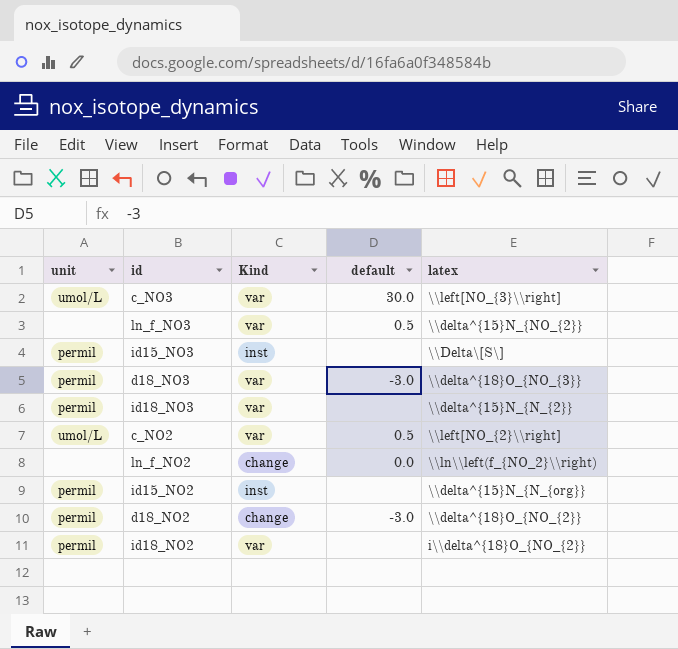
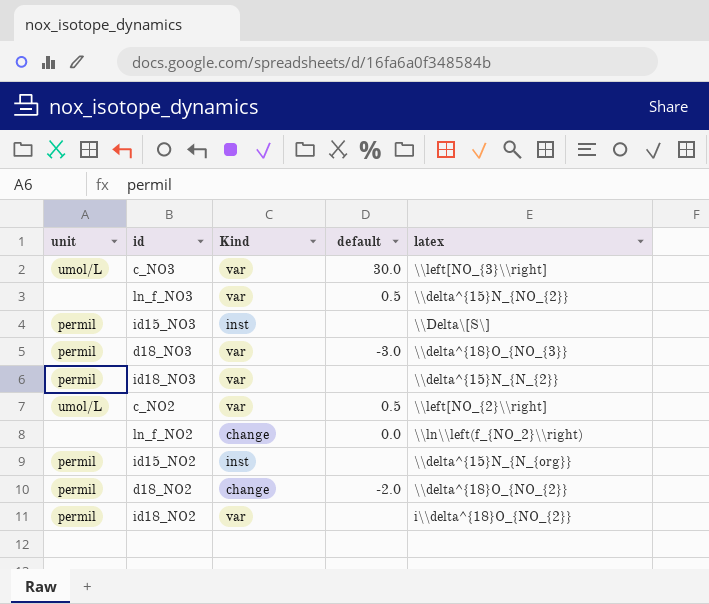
d18_NO2 | default: -3.0 -> -2.0

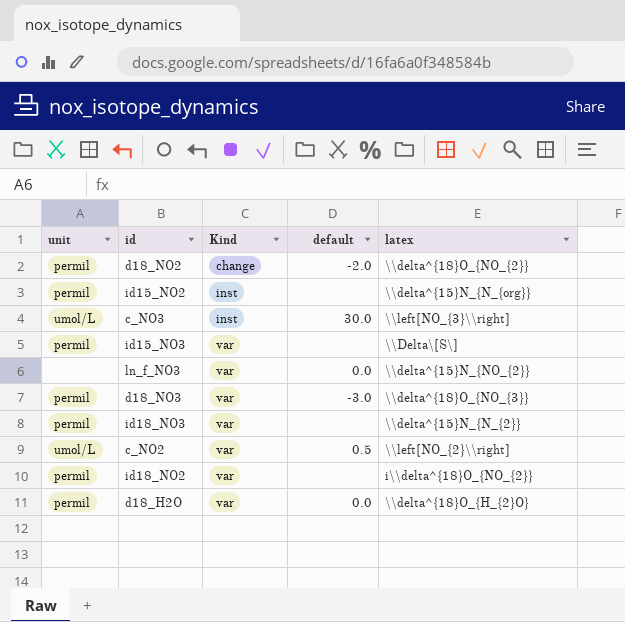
row order: none -> Kind ascending
row ln_f_NO2: none | change | 0.0 | \\ln\\left(f_{NO_2}\\right) -> none
c_NO3 | Kind: var -> inst
id15_NO3 | Kind: inst -> var
ln_f_NO3 | default: 0.5 -> 0.0
row d18_H2O: none -> permil | var | 0.0 | \\delta^{18}O_{H_{2}O}

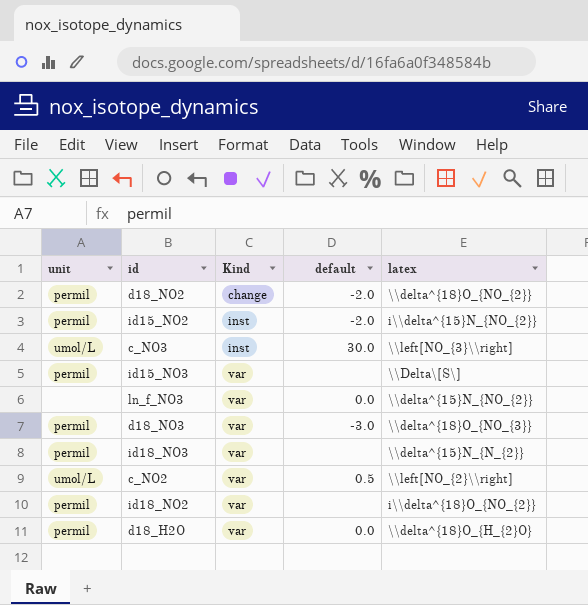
id15_NO2 | default: none -> -2.0
id15_NO2 | latex: \\delta^{15}N_{N_{org}} -> i\\delta^{15}N_{NO_{2}}

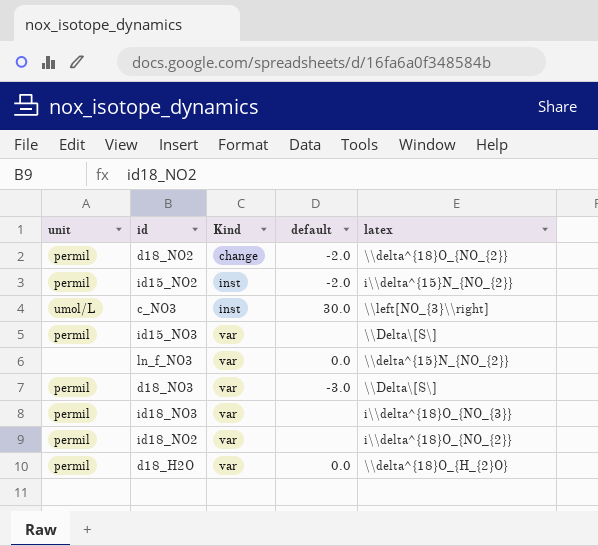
row c_NO2: umol/L | var | 0.5 | \\left[NO_{2}\\right] -> none
d18_NO3 | latex: \\delta^{18}O_{NO_{3}} -> \\Delta\[S\]
id18_NO3 | latex: \\delta^{15}N_{N_{2}} -> i\\delta^{18}O_{NO_{3}}

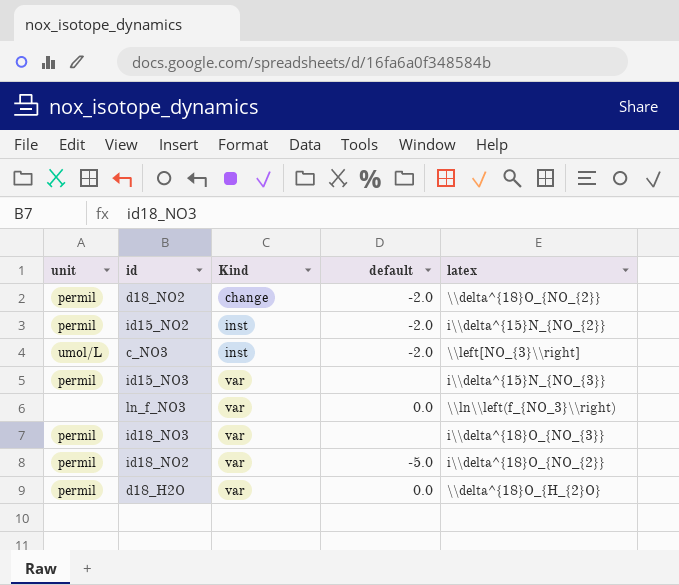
row d18_NO3: permil | var | -3.0 | \\Delta\[S\] -> none
c_NO3 | default: 30.0 -> -2.0
id15_NO3 | latex: \\Delta\[S\] -> i\\delta^{15}N_{NO_{3}}
ln_f_NO3 | latex: \\delta^{15}N_{NO_{2}} -> \\ln\\left(f_{NO_3}\\right)
id18_NO2 | default: none -> -5.0

